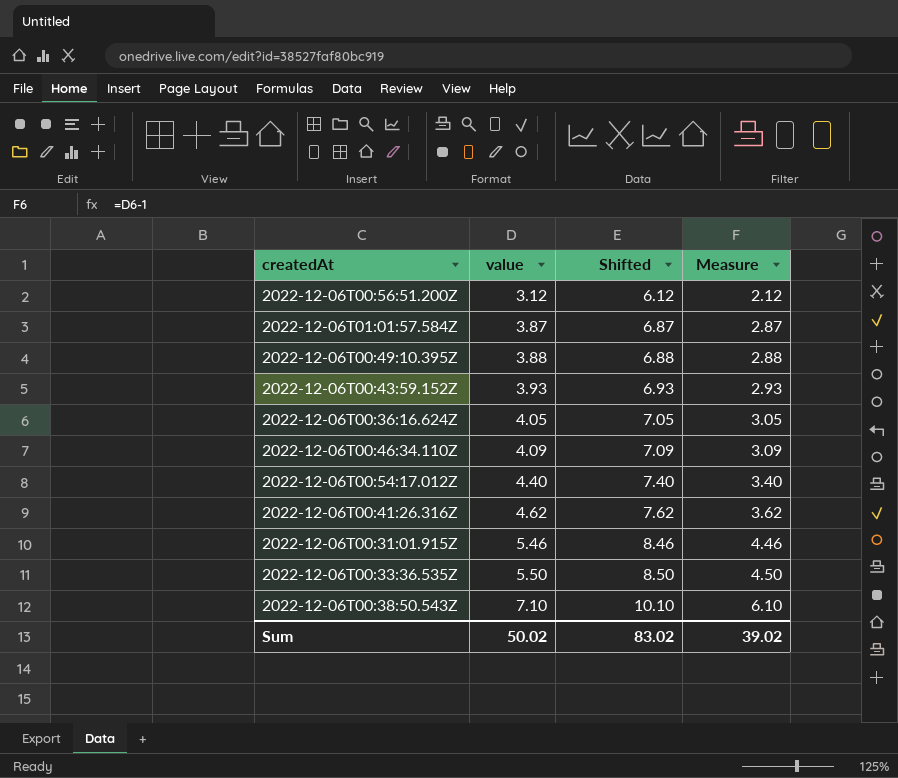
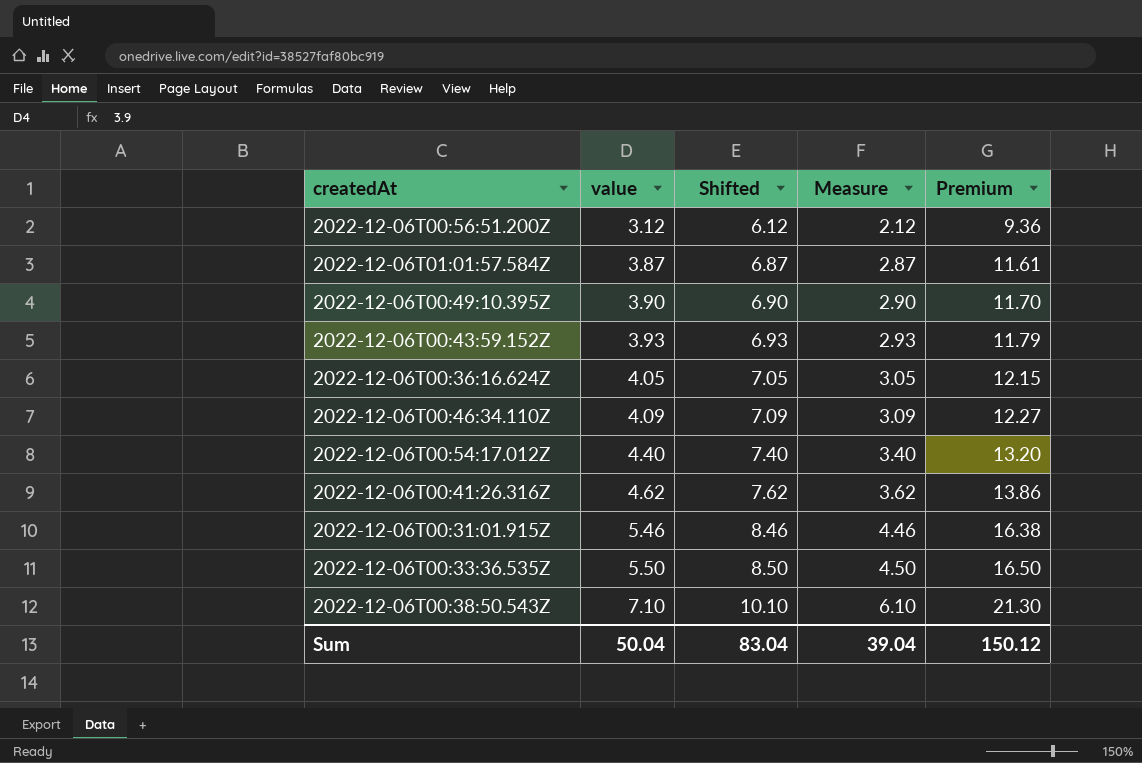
column Premium | formula: none -> [value] * 3
2022-12-06T00:49:10.395Z | value: 3.88 -> 3.90
2022-12-06T00:49:10.395Z | Shifted: 6.88 -> 6.90
2022-12-06T00:49:10.395Z | Measure: 2.88 -> 2.90
Sum | value: 50.02 -> 50.04
Sum | Shifted: 83.02 -> 83.04
Sum | Measure: 39.02 -> 39.04

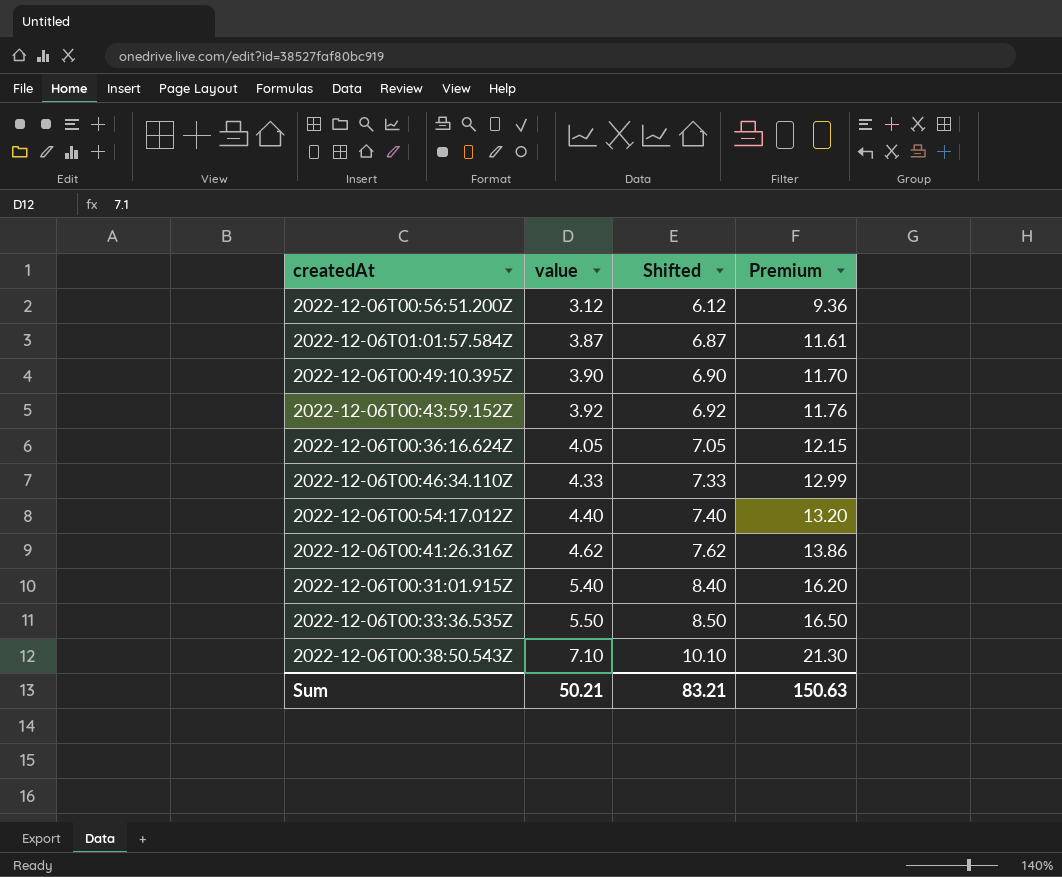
column Measure | formula: [value] - 1 -> none
2022-12-06T00:43:59.152Z | value: 3.93 -> 3.92
2022-12-06T00:43:59.152Z | Shifted: 6.93 -> 6.92
2022-12-06T00:43:59.152Z | Premium: 11.79 -> 11.76
2022-12-06T00:46:34.110Z | value: 4.09 -> 4.33
2022-12-06T00:46:34.110Z | Shifted: 7.09 -> 7.33
2022-12-06T00:46:34.110Z | Premium: 12.27 -> 12.99
2022-12-06T00:31:01.915Z | value: 5.46 -> 5.40
2022-12-06T00:31:01.915Z | Shifted: 8.46 -> 8.40
2022-12-06T00:31:01.915Z | Premium: 16.38 -> 16.20
Sum | value: 50.04 -> 50.21
Sum | Shifted: 83.04 -> 83.21
Sum | Premium: 150.12 -> 150.63

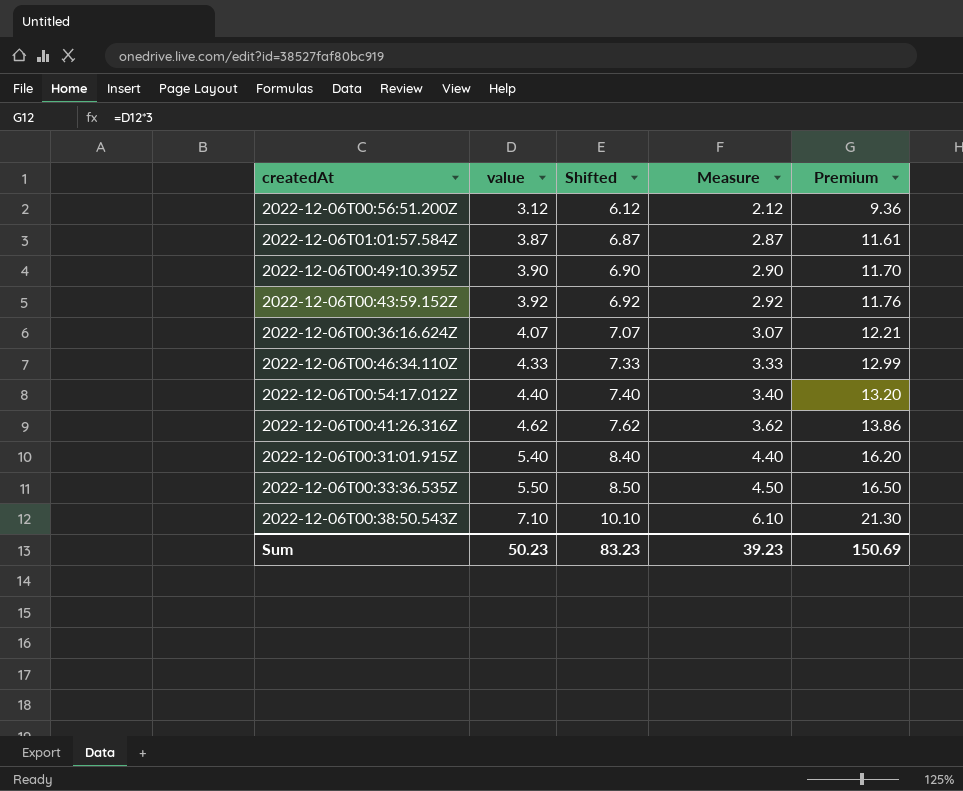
column Measure | formula: none -> [value] - 1
2022-12-06T00:36:16.624Z | value: 4.05 -> 4.07
2022-12-06T00:36:16.624Z | Shifted: 7.05 -> 7.07
2022-12-06T00:36:16.624Z | Premium: 12.15 -> 12.21
Sum | value: 50.21 -> 50.23
Sum | Shifted: 83.21 -> 83.23
Sum | Premium: 150.63 -> 150.69

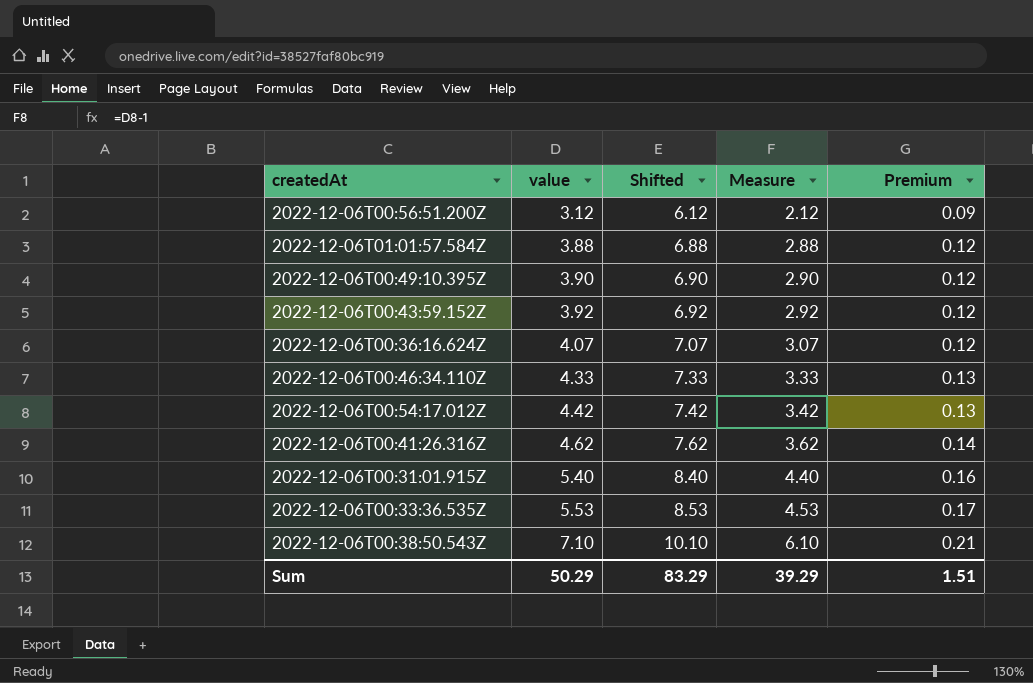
column Premium | formula: [value] * 3 -> [value] * 0.03
2022-12-06T01:01:57.584Z | value: 3.87 -> 3.88
2022-12-06T01:01:57.584Z | Shifted: 6.87 -> 6.88
2022-12-06T01:01:57.584Z | Measure: 2.87 -> 2.88
2022-12-06T00:54:17.012Z | value: 4.40 -> 4.42
2022-12-06T00:54:17.012Z | Shifted: 7.40 -> 7.42
2022-12-06T00:54:17.012Z | Measure: 3.40 -> 3.42
2022-12-06T00:33:36.535Z | value: 5.50 -> 5.53
2022-12-06T00:33:36.535Z | Shifted: 8.50 -> 8.53
2022-12-06T00:33:36.535Z | Measure: 4.50 -> 4.53
Sum | value: 50.23 -> 50.29
Sum | Shifted: 83.23 -> 83.29
Sum | Measure: 39.23 -> 39.29
Sum | Premium: 150.69 -> 1.51

